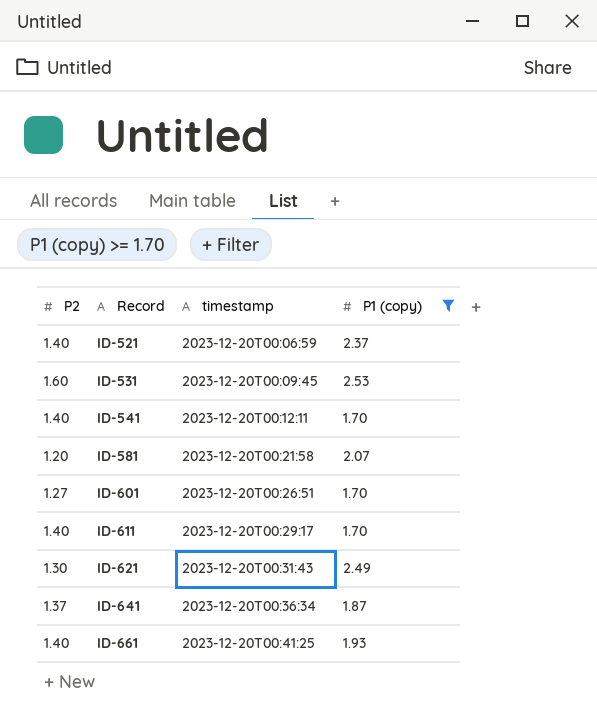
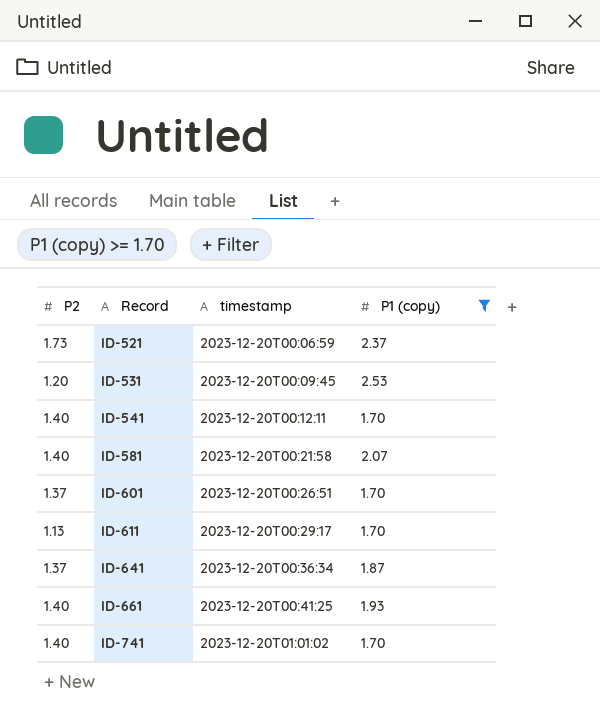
row ID-621: 1.30 | 2023-12-20T00:31:43 | 2.49 -> none
ID-521 | P2: 1.40 -> 1.73
ID-531 | P2: 1.60 -> 1.20
ID-581 | P2: 1.20 -> 1.40
ID-601 | P2: 1.27 -> 1.37
ID-611 | P2: 1.40 -> 1.13
row ID-741: none -> 1.40 | 2023-12-20T01:01:02 | 1.70

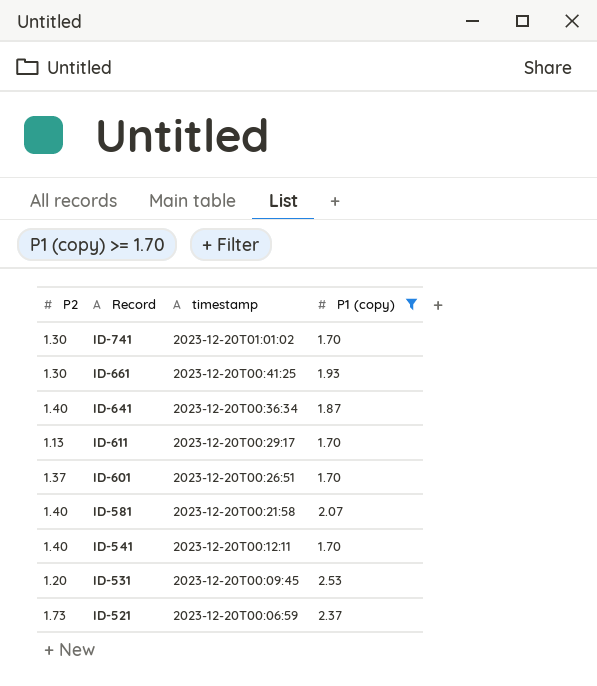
row order: Record ascending -> Record descending
ID-741 | P2: 1.40 -> 1.30
ID-661 | P2: 1.40 -> 1.30
ID-641 | P2: 1.37 -> 1.40

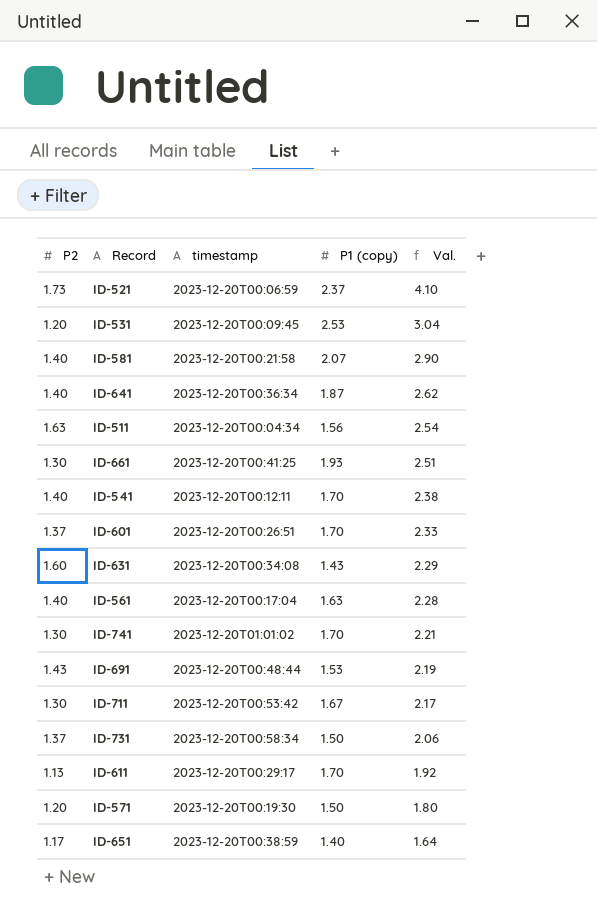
filter: P1 (copy) >= 1.70 -> none
row order: Record descending -> Val. descending
column Val. | formula: none -> [P2] * [P1 (copy)]

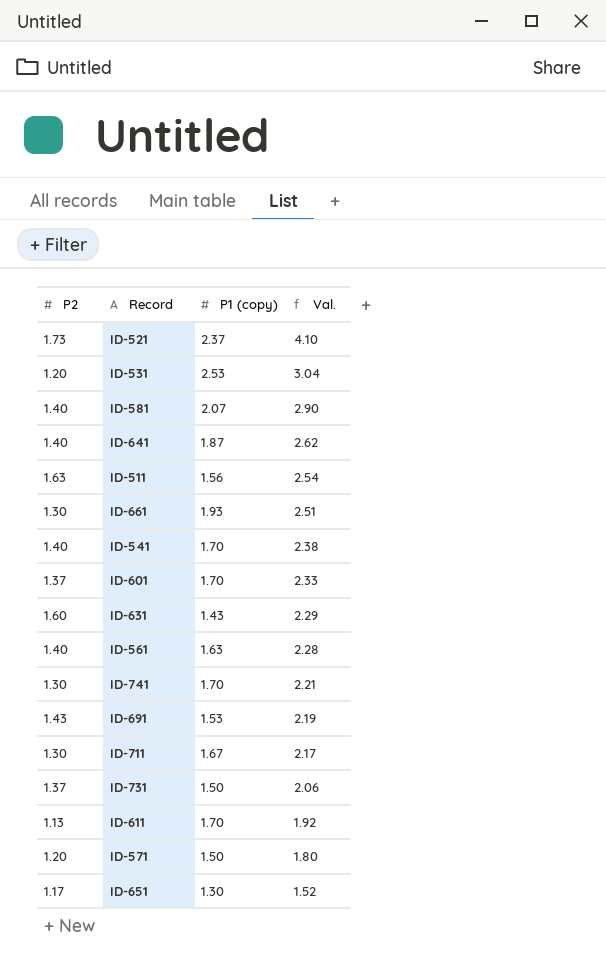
column timestamp | position: 3 -> none
ID-651 | P1 (copy): 1.40 -> 1.30
ID-651 | Val.: 1.64 -> 1.52

